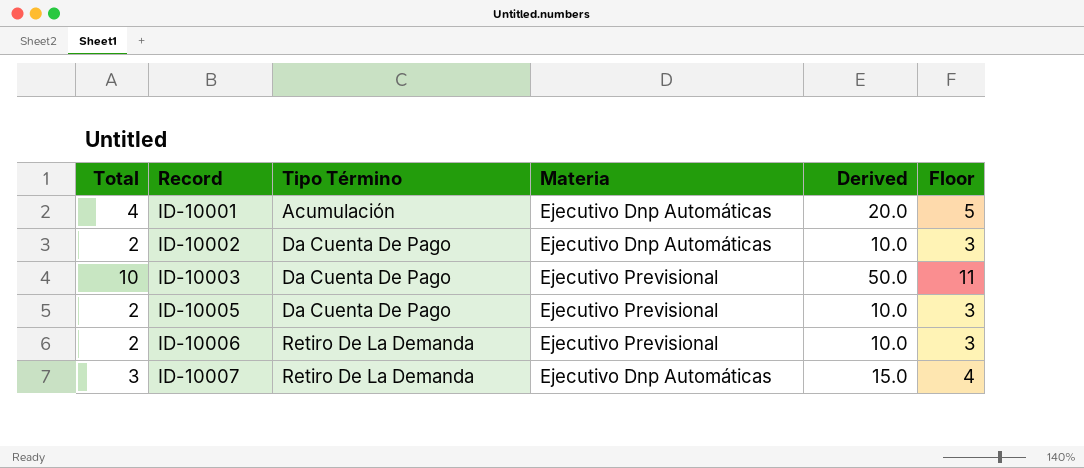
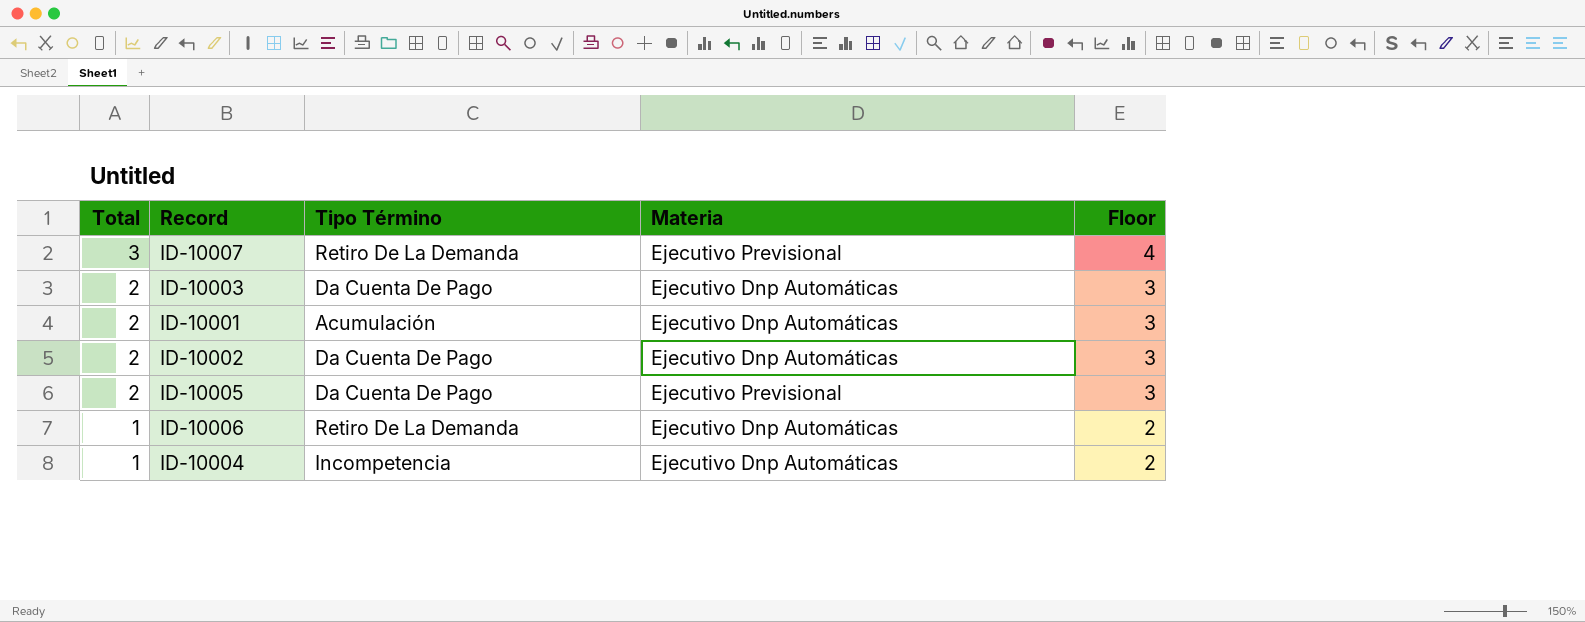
row order: Record ascending -> Total descending
column Derived | formula: [Total] * 5 -> none
ID-10007 | Materia: Ejecutivo Dnp Automáticas -> Ejecutivo Previsional
ID-10003 | Total: 10 -> 2
ID-10003 | Materia: Ejecutivo Previsional -> Ejecutivo Dnp Automáticas
ID-10003 | Floor: 11 -> 3
ID-10001 | Total: 4 -> 2
ID-10001 | Floor: 5 -> 3
ID-10006 | Total: 2 -> 1
ID-10006 | Materia: Ejecutivo Previsional -> Ejecutivo Dnp Automáticas
ID-10006 | Floor: 3 -> 2
row ID-10004: none -> 1 | Incompetencia | Ejecutivo Dnp Automáticas | 2

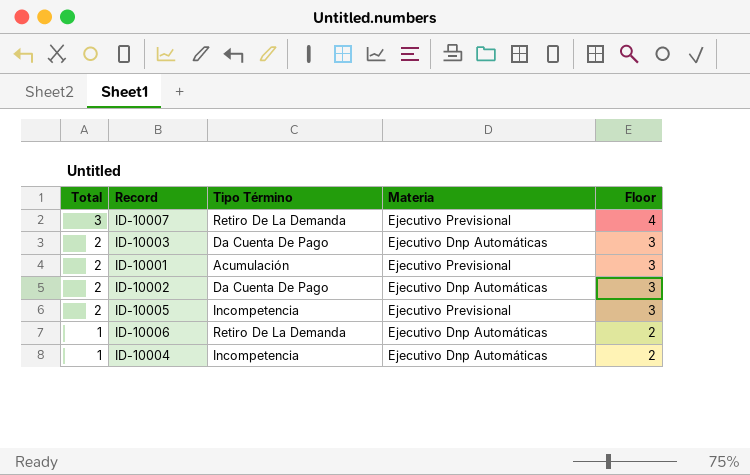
ID-10001 | Materia: Ejecutivo Dnp Automáticas -> Ejecutivo Previsional
ID-10005 | Tipo Término: Da Cuenta De Pago -> Incompetencia

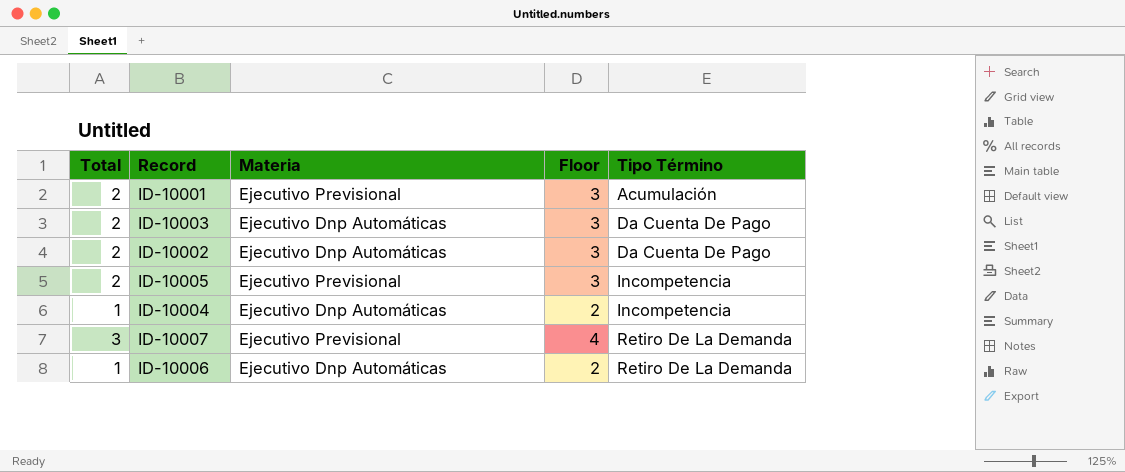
row order: Total descending -> Tipo Término ascending
column Tipo Término | position: 3 -> 5

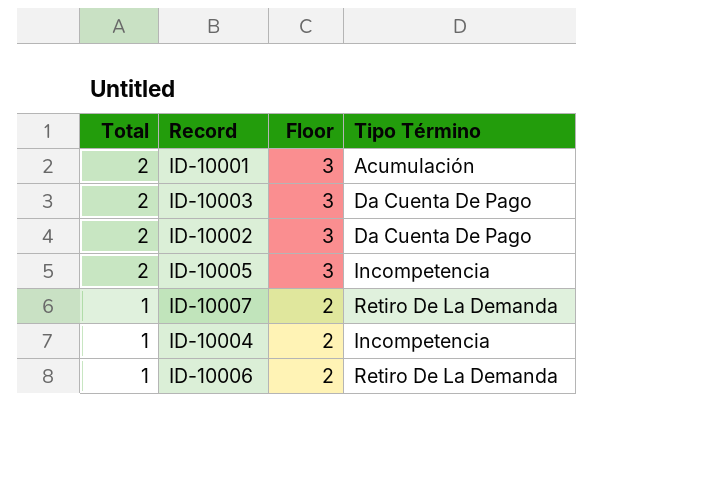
row order: Tipo Término ascending -> Total descending
column Materia | position: 3 -> none
ID-10007 | Total: 3 -> 1
ID-10007 | Floor: 4 -> 2

